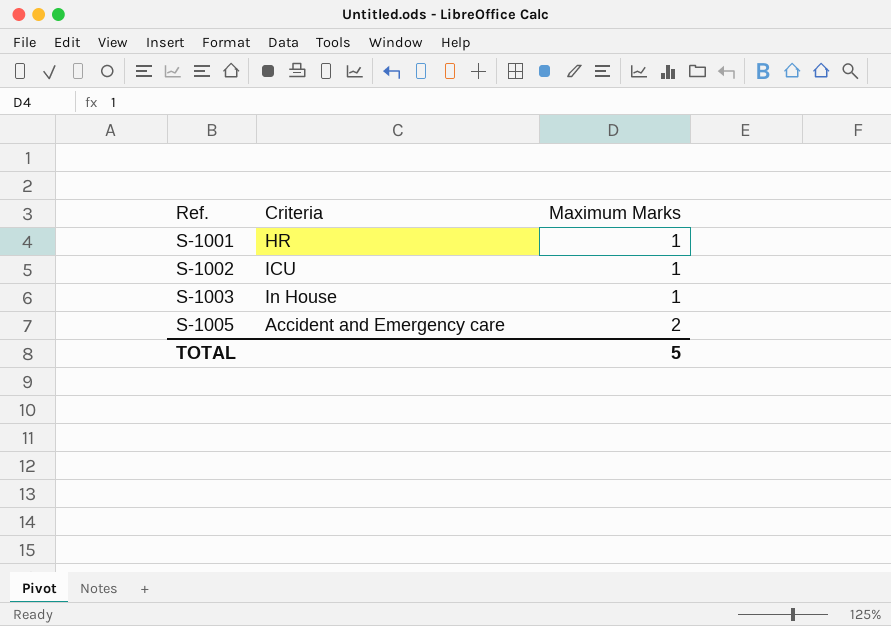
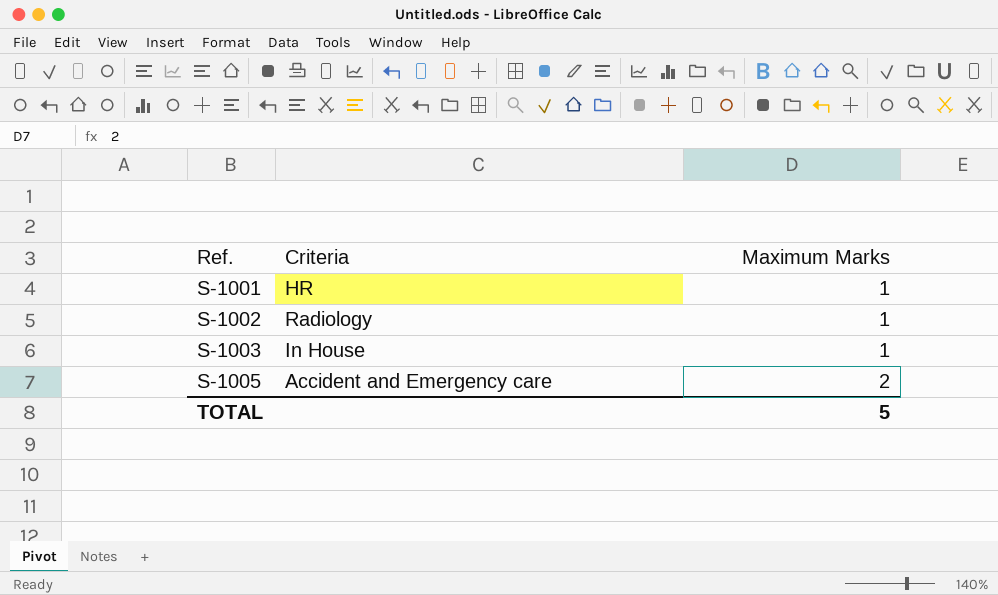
S-1002 | Criteria: ICU -> Radiology

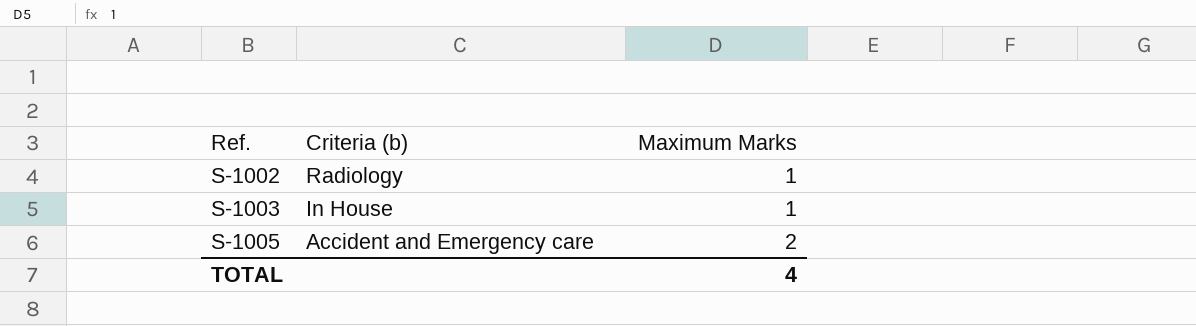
column name: Criteria -> Criteria (b)
row S-1001: HR | 1 -> none
TOTAL | Maximum Marks: 5 -> 4

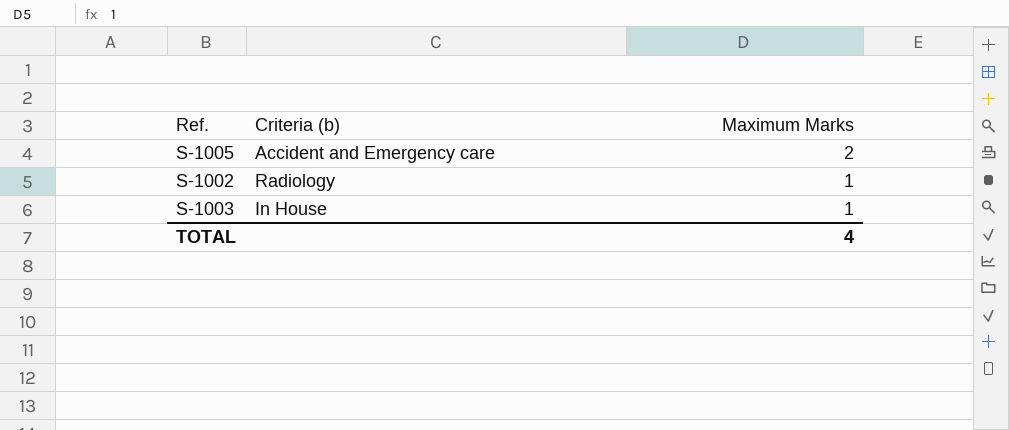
row order: Ref. ascending -> Maximum Marks descending

